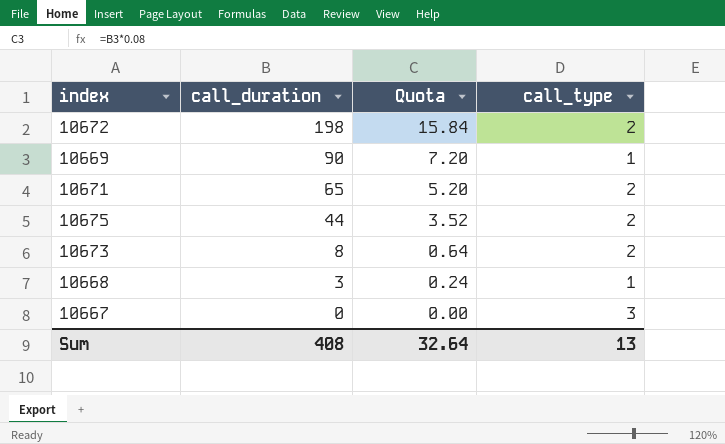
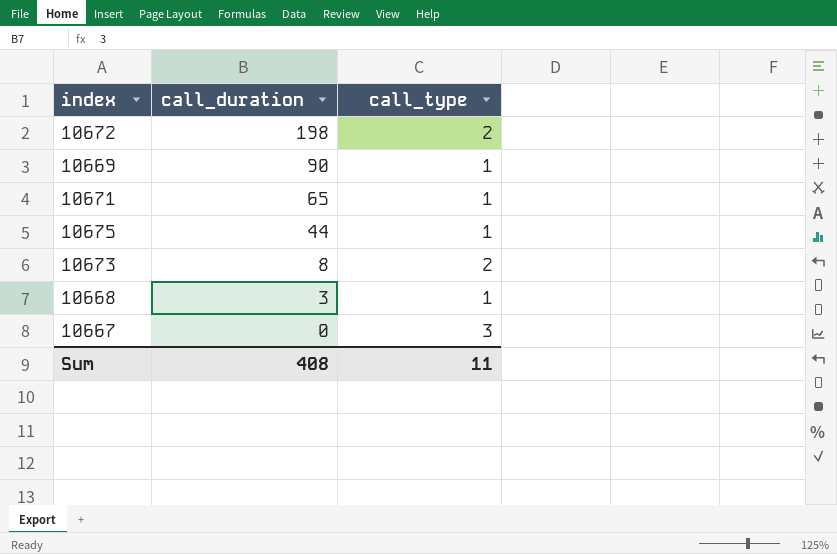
column Quota | formula: [call_duration] * 0.08 -> none
10671 | call_type: 2 -> 1
10675 | call_type: 2 -> 1
Sum | call_type: 13 -> 11

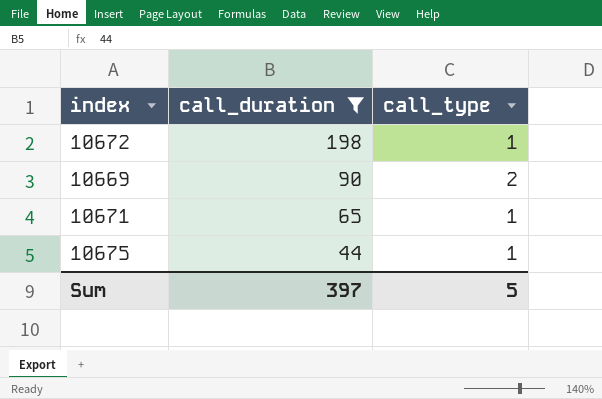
filter: none -> call_duration >= 44
10672 | call_type: 2 -> 1
10669 | call_type: 1 -> 2
Sum | call_duration: 408 -> 397
Sum | call_type: 11 -> 5

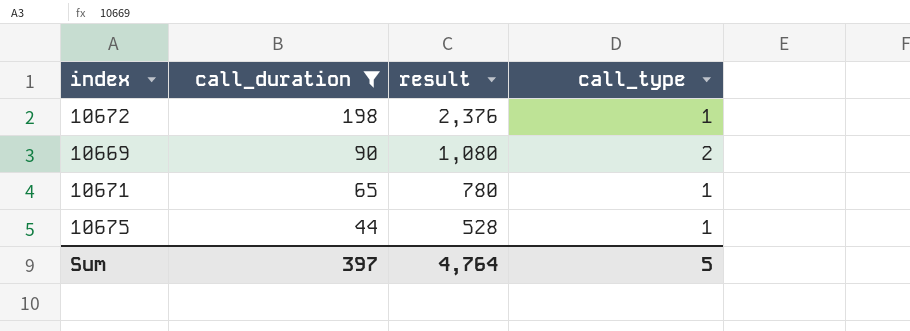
column result | formula: none -> [call_duration] * 12

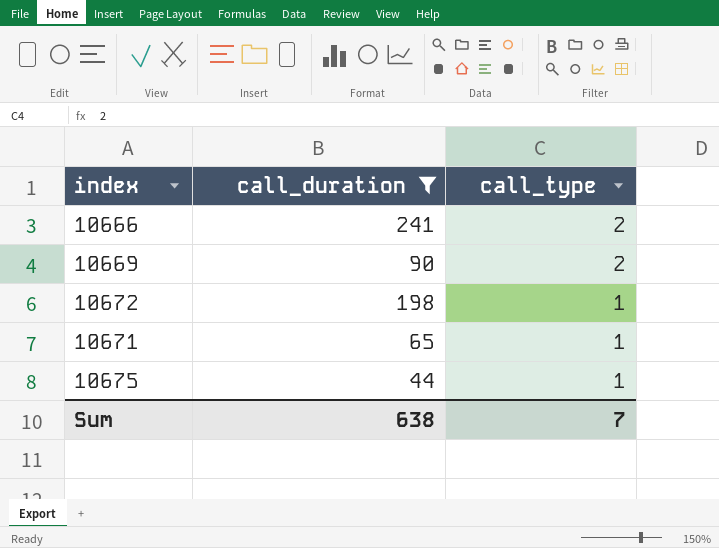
row order: call_duration descending -> call_type descending
column result | formula: [call_duration] * 12 -> none
row 10666: none -> 241 | 2
Sum | call_duration: 397 -> 638
Sum | call_type: 5 -> 7

